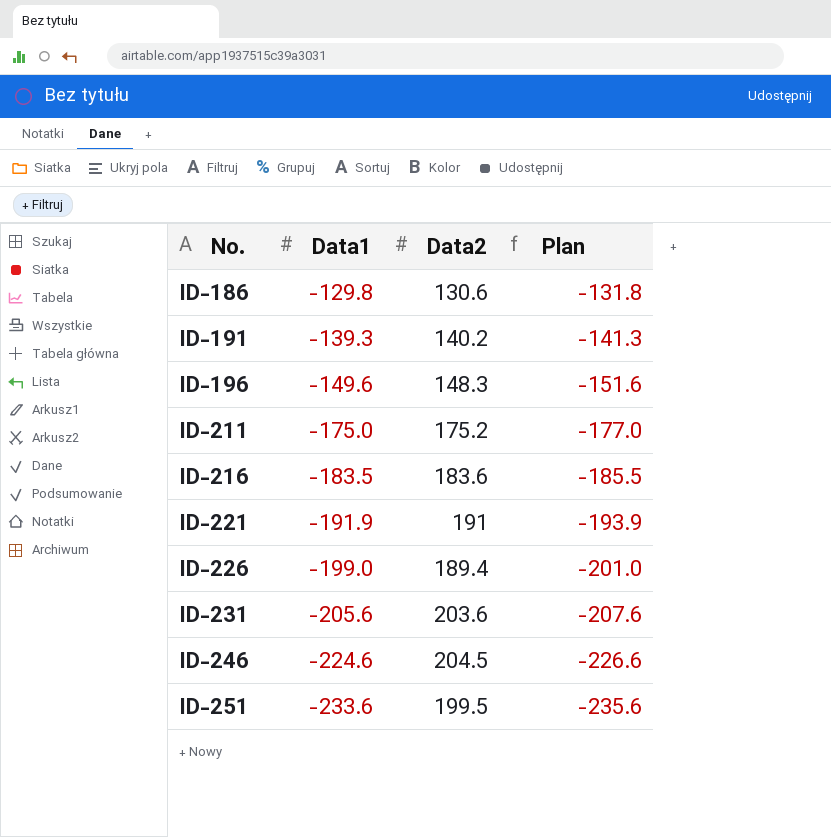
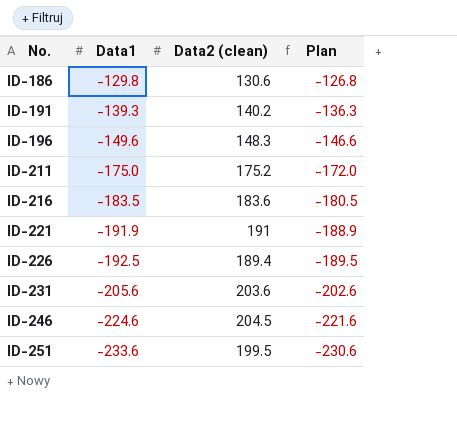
column name: Data2 -> Data2 (clean)
column Plan | formula: [Data1] - 2 -> [Data1] + 3
ID-226 | Data1: -199.0 -> -192.5

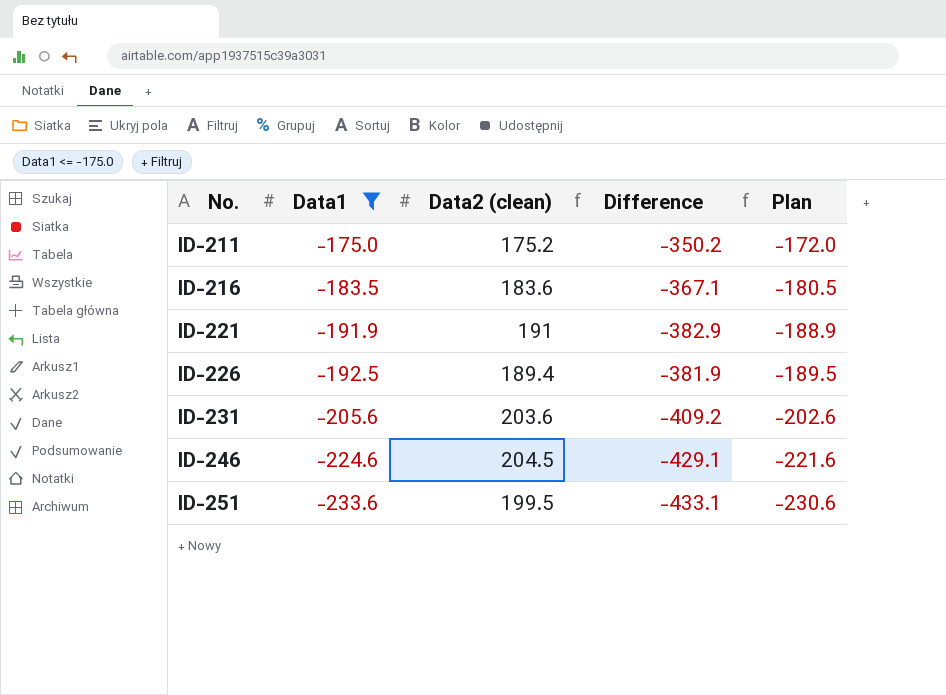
filter: none -> Data1 <= -175.0
column Difference | formula: none -> [Data1] - [Data2 (clean)]

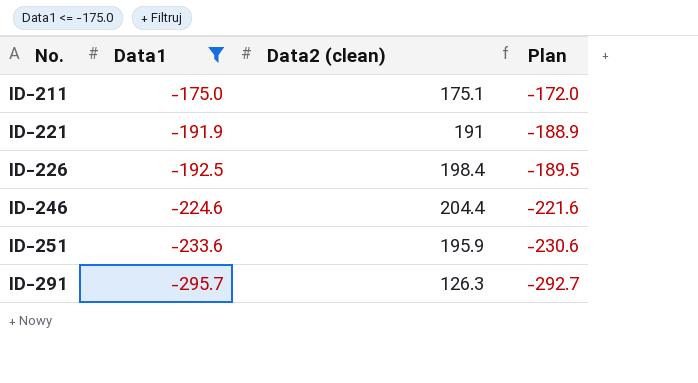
column Difference | formula: [Data1] - [Data2 (clean)] -> none
row ID-216: -183.5 | 183.6 | -367.1 | -180.5 -> none
row ID-231: -205.6 | 203.6 | -409.2 | -202.6 -> none
ID-211 | Data2 (clean): 175.2 -> 175.1
ID-226 | Data2 (clean): 189.4 -> 198.4
ID-246 | Data2 (clean): 204.5 -> 204.4
ID-251 | Data2 (clean): 199.5 -> 195.9
row ID-291: none -> -295.7 | 126.3 | -292.7

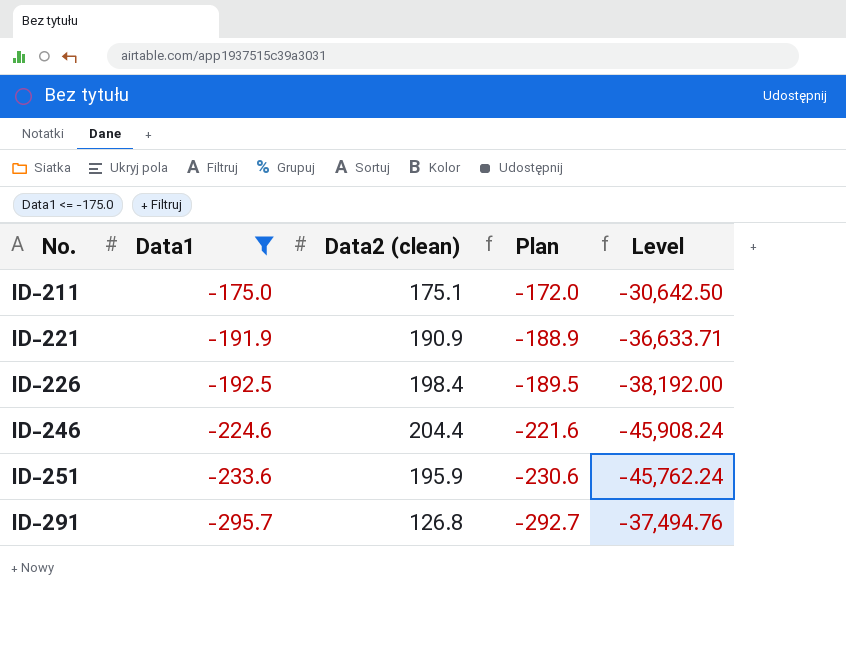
column Level | formula: none -> [Data1] * [Data2 (clean)]
ID-221 | Data2 (clean): 191 -> 190.9
ID-291 | Data2 (clean): 126.3 -> 126.8

